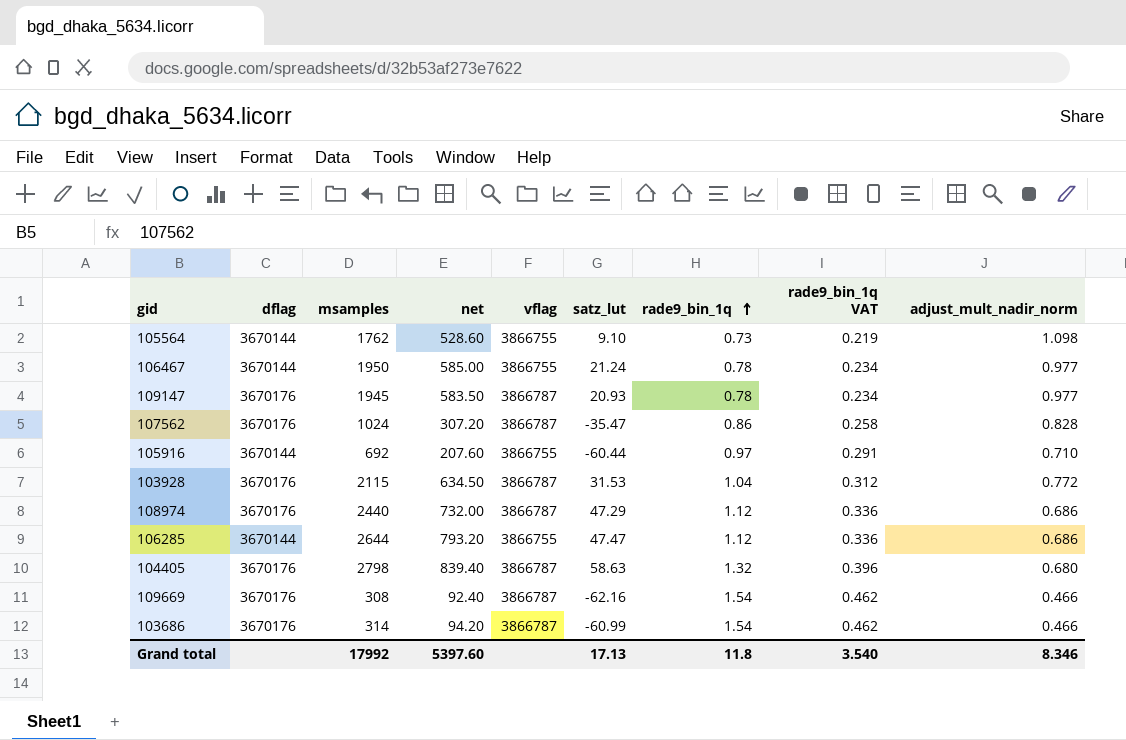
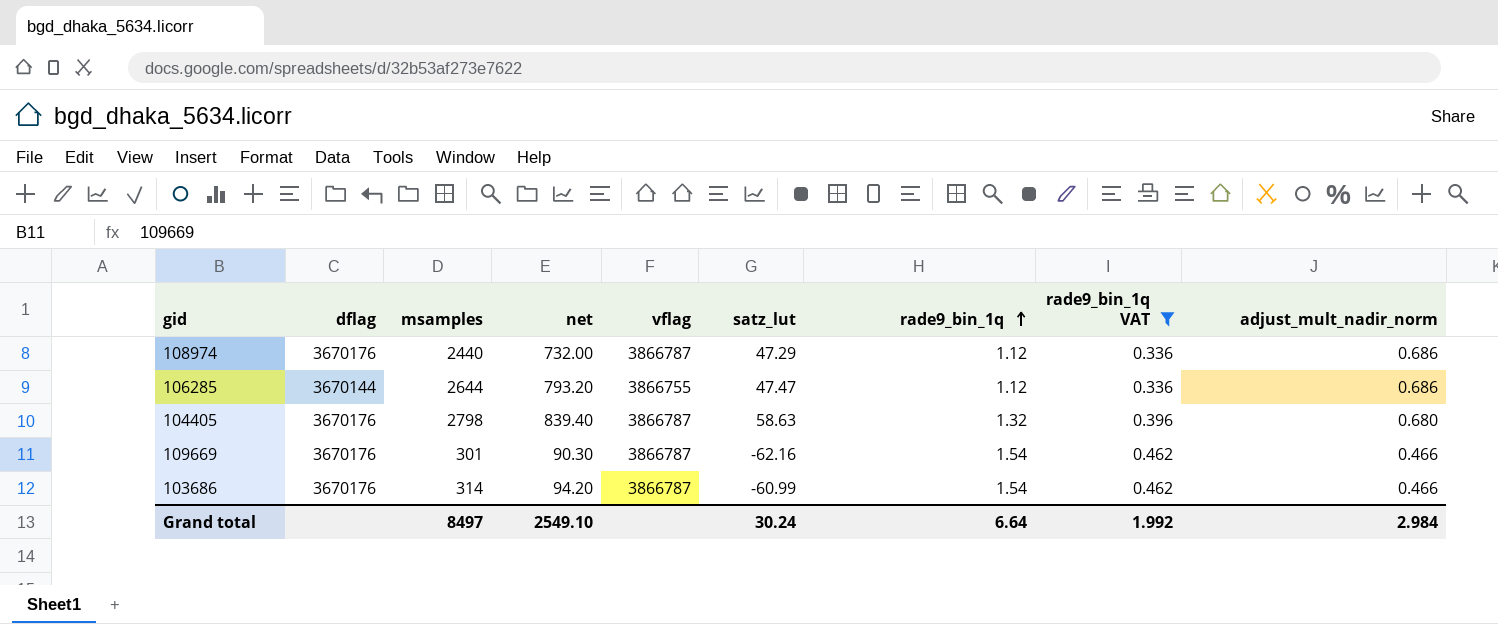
filter: none -> rade9_bin_1q VAT >= 0.336
109669 | msamples: 308 -> 301
109669 | net: 92.40 -> 90.30
Grand total | msamples: 17992 -> 8497
Grand total | net: 5397.60 -> 2549.10
Grand total | satz_lut: 17.13 -> 30.24
Grand total | rade9_bin_1q: 11.8 -> 6.64
Grand total | rade9_bin_1q VAT: 3.540 -> 1.992
Grand total | adjust_mult_nadir_norm: 8.346 -> 2.984

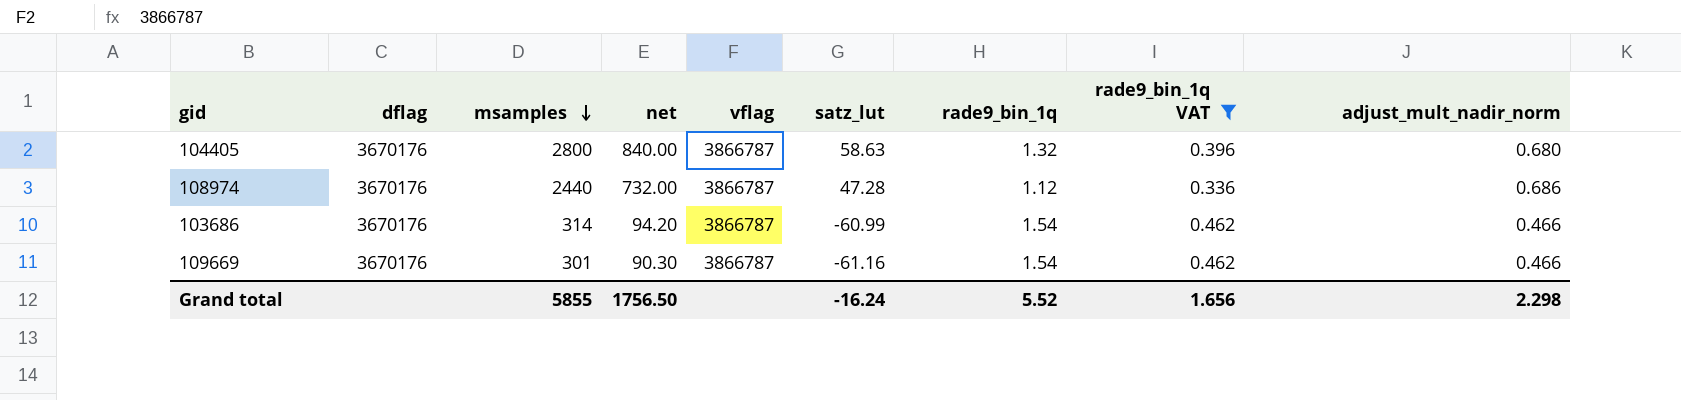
row order: rade9_bin_1q ascending -> msamples descending
row 106285: 3670144 | 2644 | 793.20 | 3866755 | 47.47 | 1.12 | 0.336 | 0.686 -> none
104405 | msamples: 2798 -> 2800
104405 | net: 839.40 -> 840.00
108974 | satz_lut: 47.29 -> 47.28
109669 | satz_lut: -62.16 -> -61.16
Grand total | msamples: 8497 -> 5855
Grand total | net: 2549.10 -> 1756.50
Grand total | satz_lut: 30.24 -> -16.24
Grand total | rade9_bin_1q: 6.64 -> 5.52
Grand total | rade9_bin_1q VAT: 1.992 -> 1.656
Grand total | adjust_mult_nadir_norm: 2.984 -> 2.298

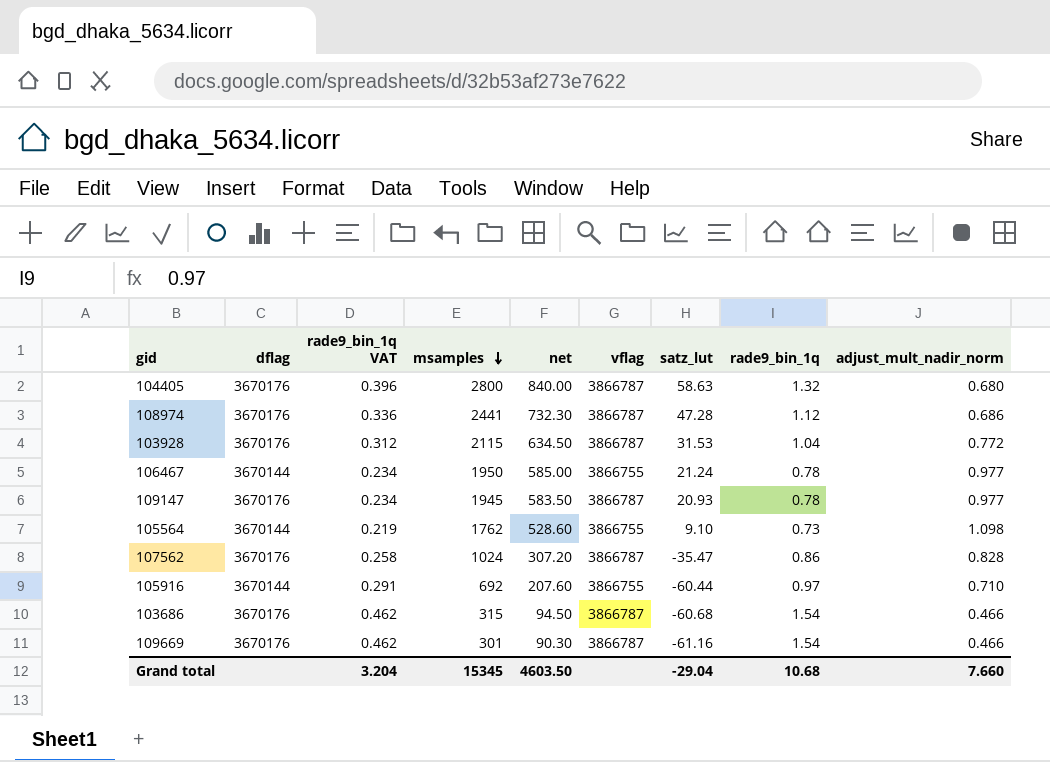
filter: rade9_bin_1q VAT >= 0.336 -> none
column rade9_bin_1q VAT | position: 8 -> 3
108974 | msamples: 2440 -> 2441
108974 | net: 732.00 -> 732.30
103686 | msamples: 314 -> 315
103686 | net: 94.20 -> 94.50
103686 | satz_lut: -60.99 -> -60.68
Grand total | rade9_bin_1q VAT: 1.656 -> 3.204
Grand total | msamples: 5855 -> 15345
Grand total | net: 1756.50 -> 4603.50
Grand total | satz_lut: -16.24 -> -29.04
Grand total | rade9_bin_1q: 5.52 -> 10.68
Grand total | adjust_mult_nadir_norm: 2.298 -> 7.660

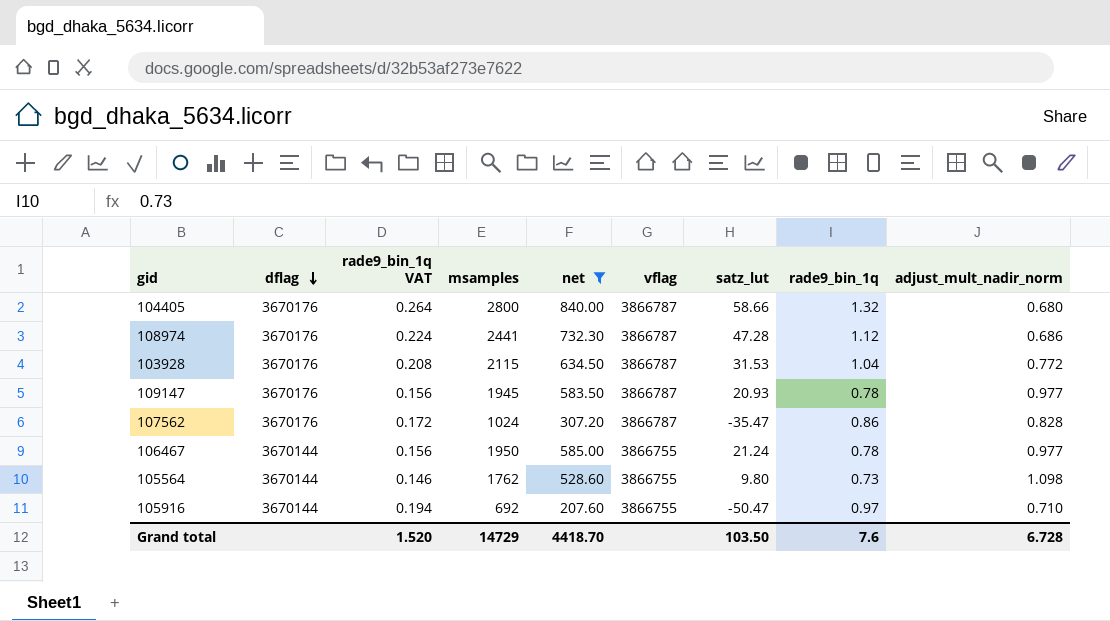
filter: none -> net >= 207.60
row order: msamples descending -> dflag descending
column rade9_bin_1q VAT | formula: [rade9_bin_1q] * 0.3 -> [rade9_bin_1q] * 0.2
104405 | satz_lut: 58.63 -> 58.66
105564 | satz_lut: 9.10 -> 9.80
105916 | satz_lut: -60.44 -> -50.47
Grand total | rade9_bin_1q VAT: 3.204 -> 1.520
Grand total | msamples: 15345 -> 14729
Grand total | net: 4603.50 -> 4418.70
Grand total | satz_lut: -29.04 -> 103.50
Grand total | rade9_bin_1q: 10.68 -> 7.6
Grand total | adjust_mult_nadir_norm: 7.660 -> 6.728

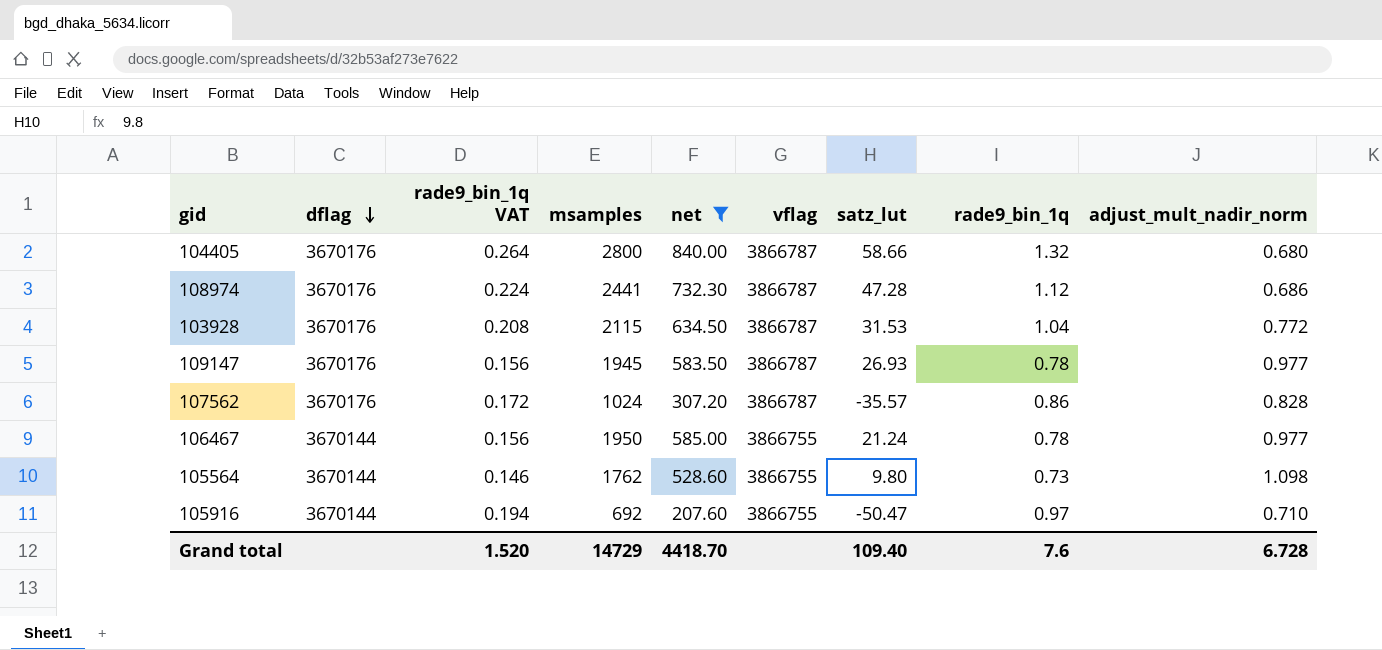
109147 | satz_lut: 20.93 -> 26.93
107562 | satz_lut: -35.47 -> -35.57
Grand total | satz_lut: 103.50 -> 109.40

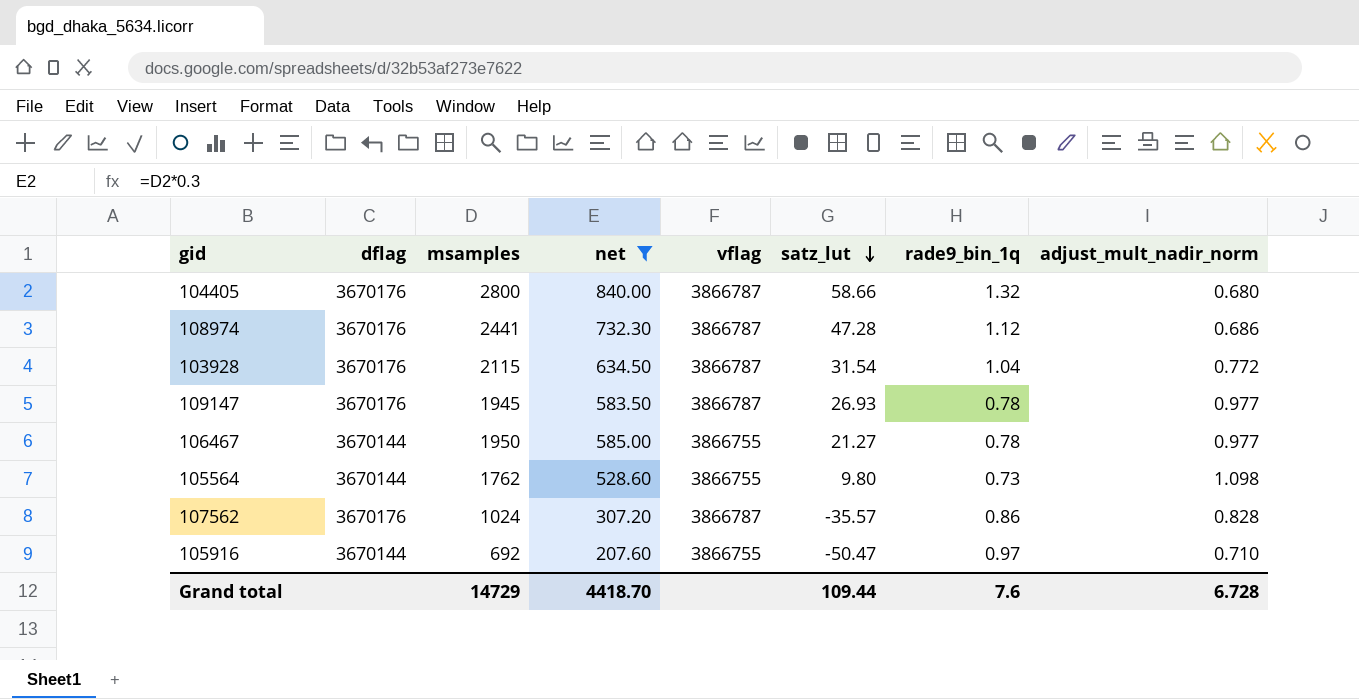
row order: dflag descending -> satz_lut descending
column rade9_bin_1q VAT | formula: [rade9_bin_1q] * 0.2 -> none
103928 | satz_lut: 31.53 -> 31.54
106467 | satz_lut: 21.24 -> 21.27
Grand total | satz_lut: 109.40 -> 109.44

